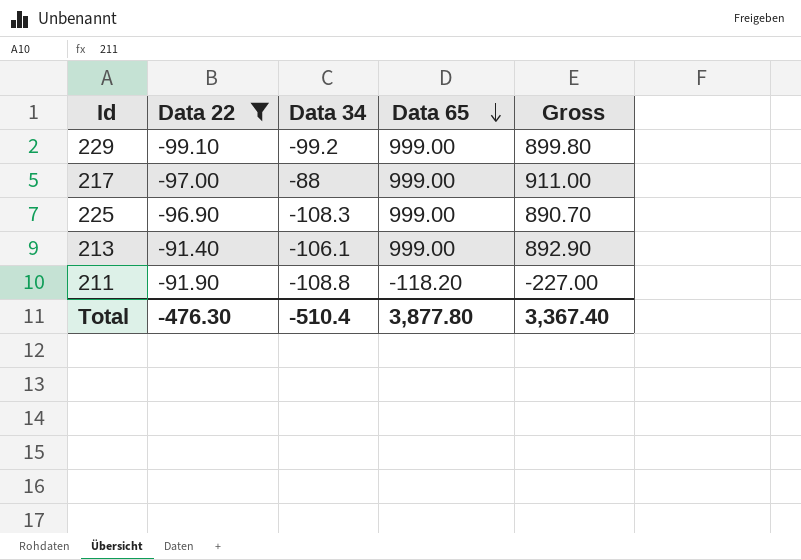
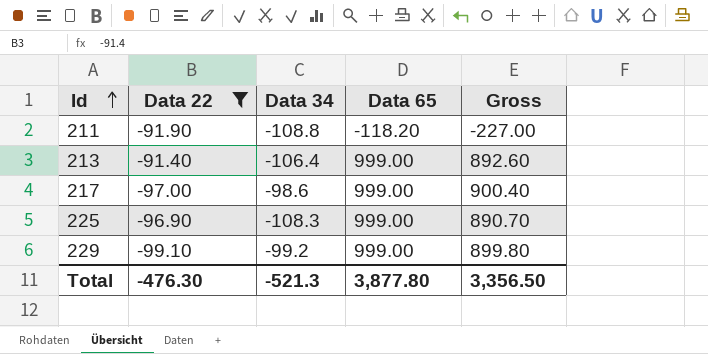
row order: Data 65 descending -> Id ascending
213 | Data 34: -106.1 -> -106.4
213 | Gross: 892.90 -> 892.60
217 | Data 34: -88 -> -98.6
217 | Gross: 911.00 -> 900.40
Total | Data 34: -510.4 -> -521.3
Total | Gross: 3,367.40 -> 3,356.50

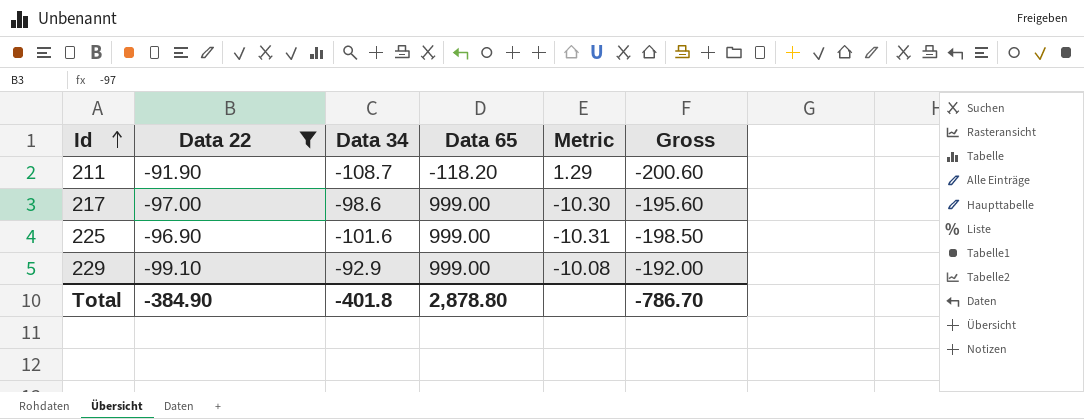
column Metric | formula: none -> [Data 65] / [Data 22]
column Gross | formula: [Data 34] + [Data 65] -> [Data 22] + [Data 34]
row 213: -91.40 | -106.4 | 999.00 | 892.60 -> none
211 | Data 34: -108.8 -> -108.7
225 | Data 34: -108.3 -> -101.6
229 | Data 34: -99.2 -> -92.9
Total | Data 22: -476.30 -> -384.90
Total | Data 34: -521.3 -> -401.8
Total | Data 65: 3,877.80 -> 2,878.80
Total | Gross: 3,356.50 -> -786.70

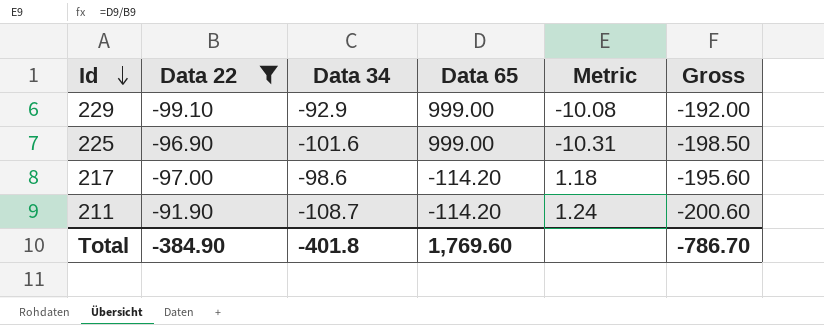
row order: Id ascending -> Id descending
217 | Data 65: 999.00 -> -114.20
217 | Metric: -10.30 -> 1.18
211 | Data 65: -118.20 -> -114.20
211 | Metric: 1.29 -> 1.24
Total | Data 65: 2,878.80 -> 1,769.60

